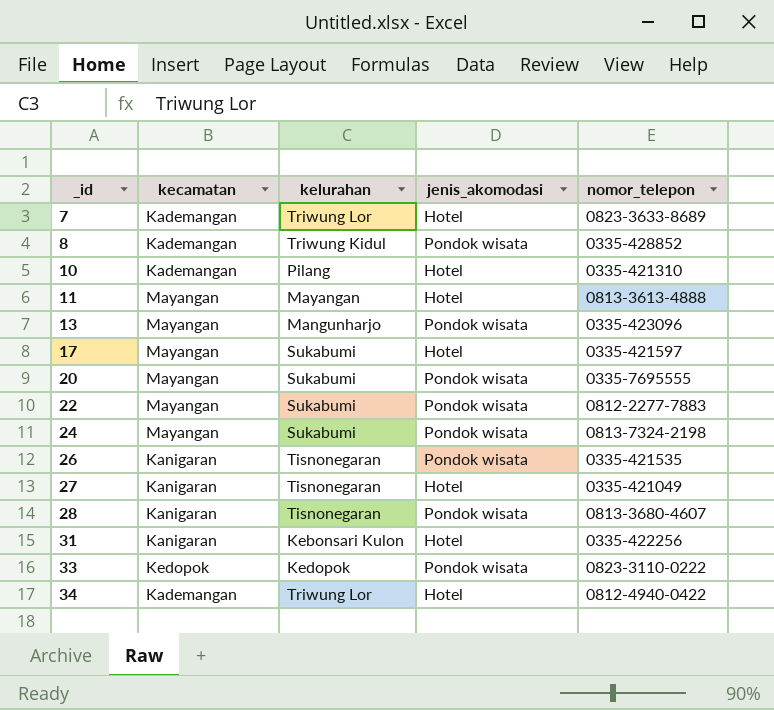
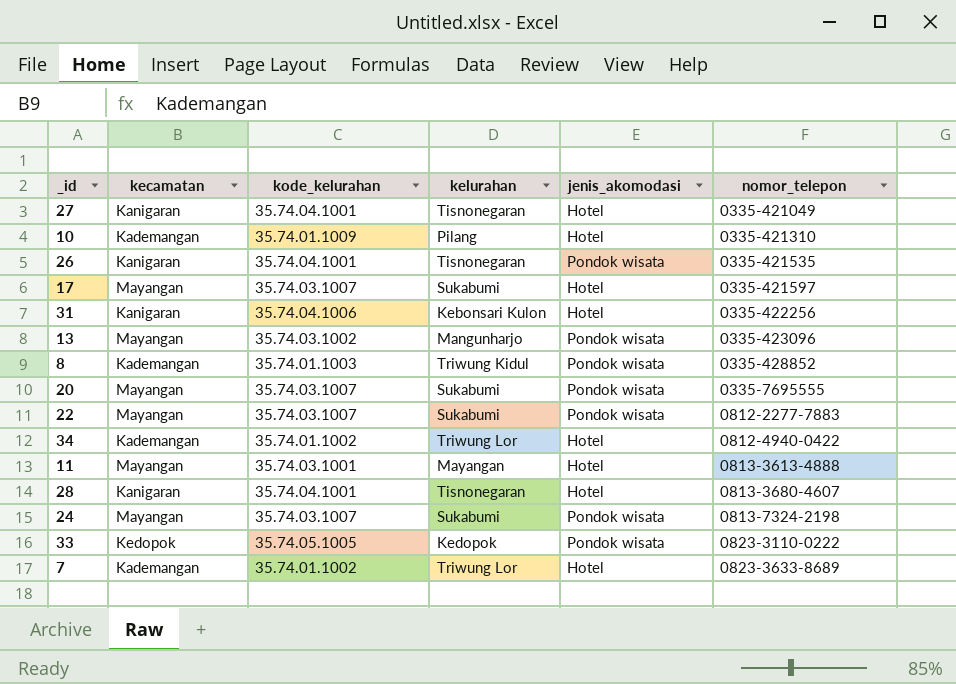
row order: _id ascending -> nomor_telepon ascending
column kode_kelurahan | position: none -> 3
28 | jenis_akomodasi: Pondok wisata -> Hotel

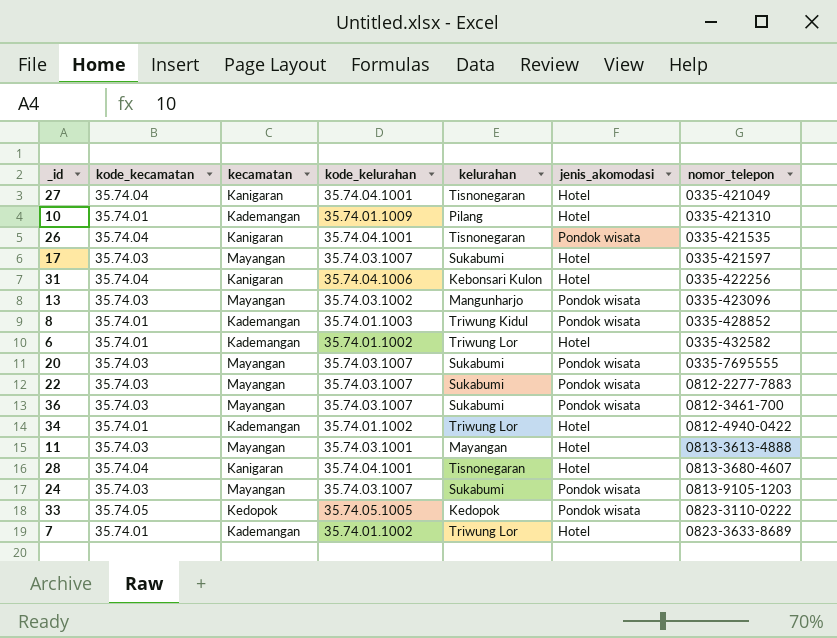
column kode_kecamatan | position: none -> 2
row 6: none -> 35.74.01 | Kademangan | 35.74.01.1002 | Triwung Lor | Hotel | 0335-432582
row 36: none -> 35.74.03 | Mayangan | 35.74.03.1007 | Sukabumi | Pondok wisata | 0812-3461-700
24 | nomor_telepon: 0813-7324-2198 -> 0813-9105-1203

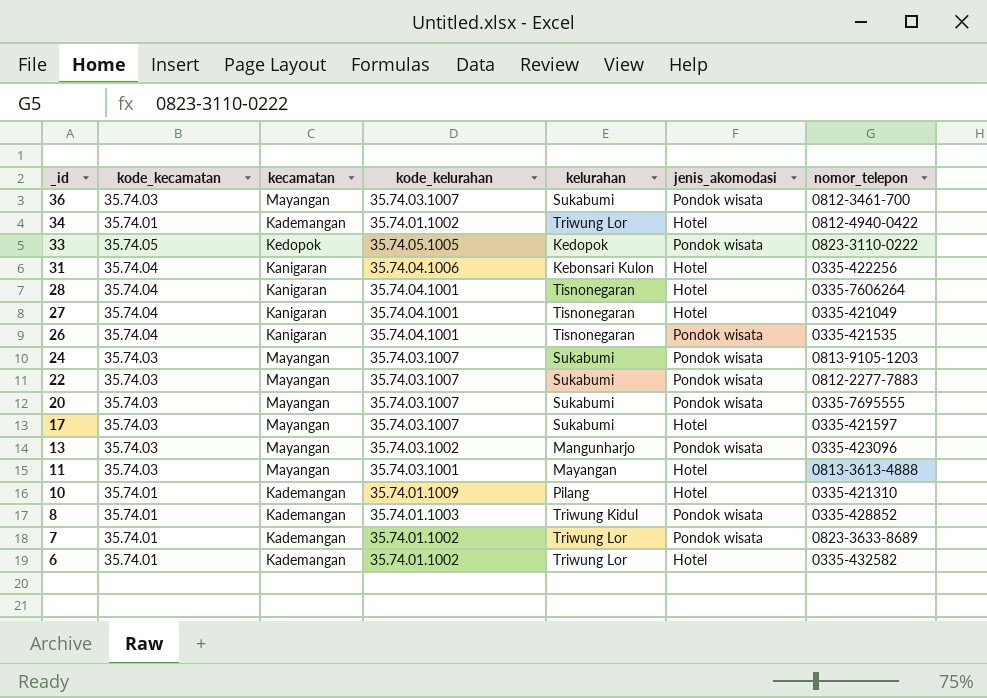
row order: nomor_telepon ascending -> _id descending
28 | nomor_telepon: 0813-3680-4607 -> 0335-7606264
7 | jenis_akomodasi: Hotel -> Pondok wisata

